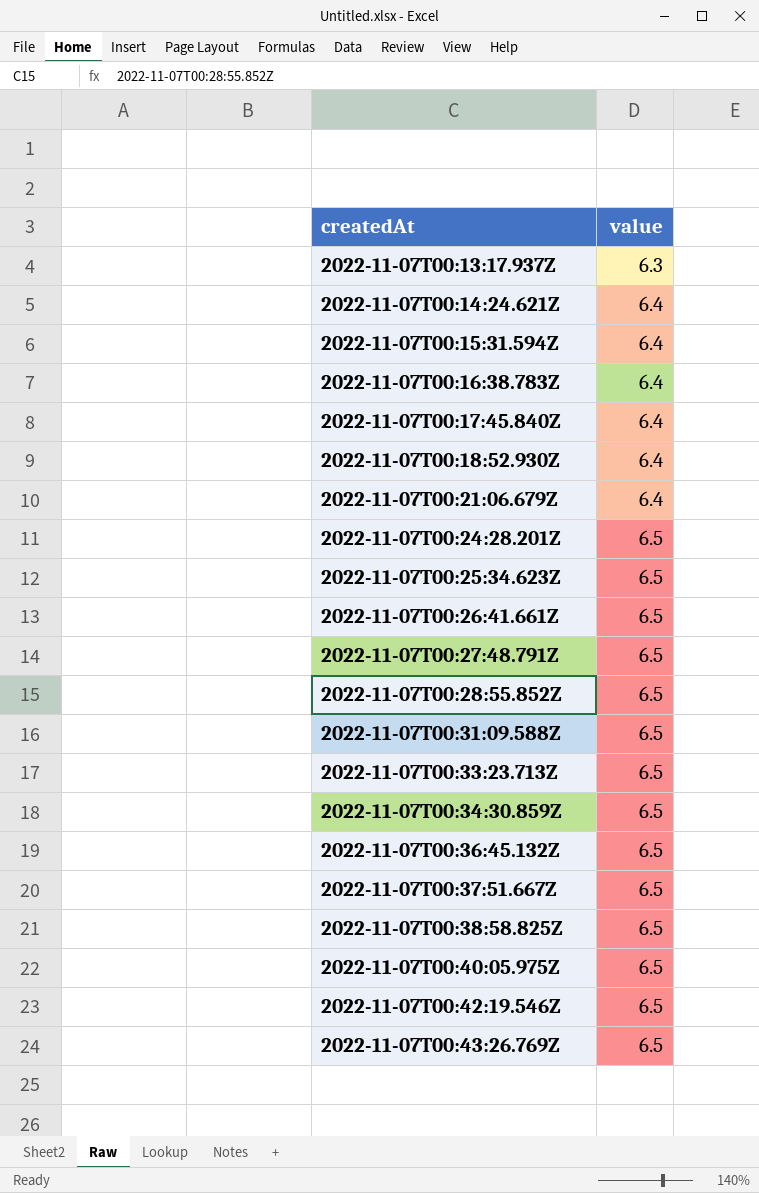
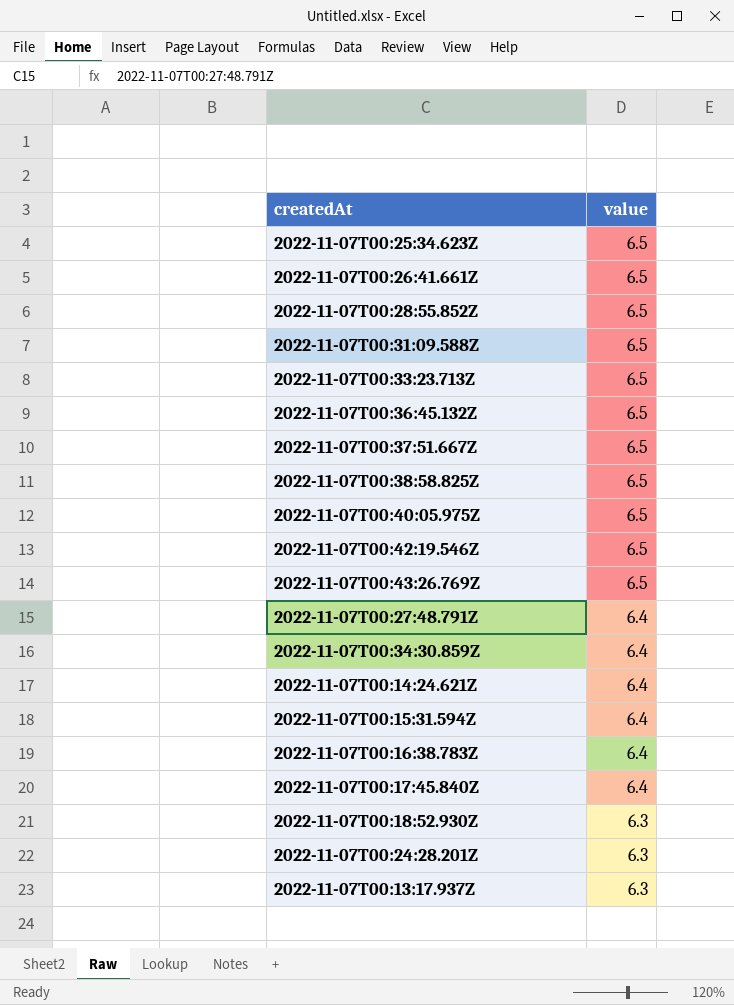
row order: createdAt ascending -> value descending
row 2022-11-07T00:21:06.679Z: 6.4 -> none
2022-11-07T00:27:48.791Z | value: 6.5 -> 6.4
2022-11-07T00:34:30.859Z | value: 6.5 -> 6.4
2022-11-07T00:18:52.930Z | value: 6.4 -> 6.3
2022-11-07T00:24:28.201Z | value: 6.5 -> 6.3

